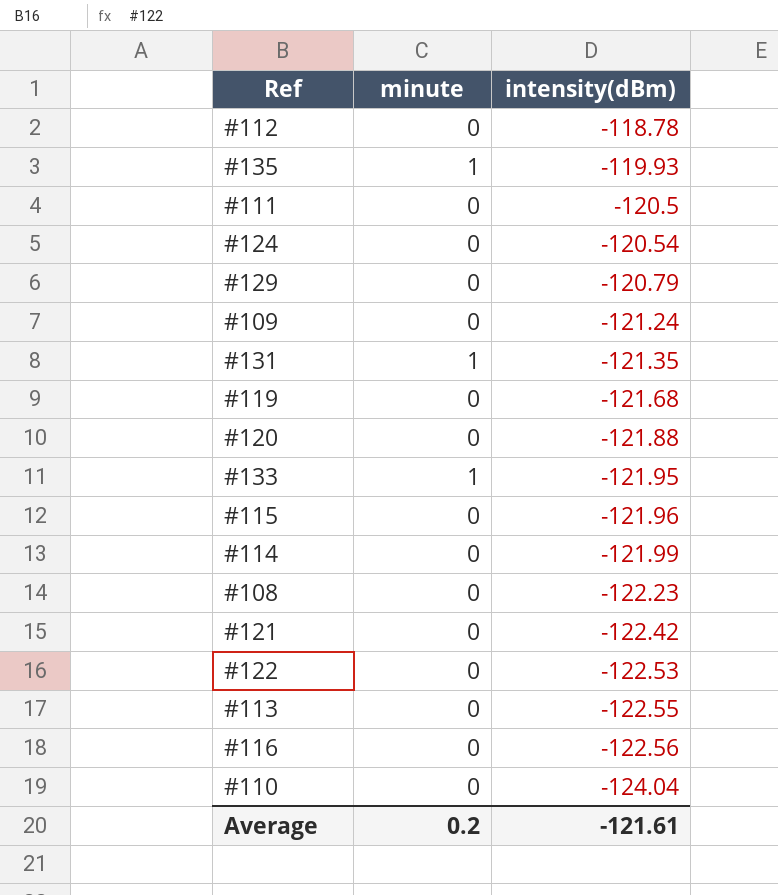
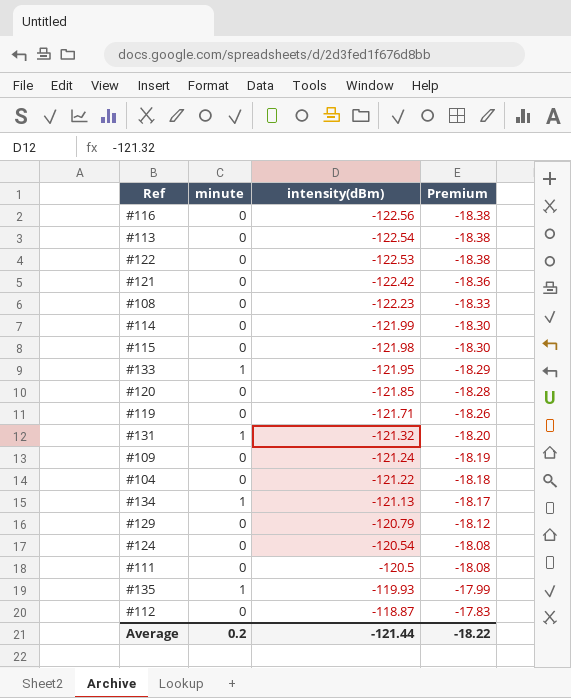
row order: intensity(dBm) descending -> intensity(dBm) ascending
column Premium | formula: none -> [intensity(dBm)] * 0.15
row #110: 0 | -124.04 -> none
#113 | intensity(dBm): -122.55 -> -122.54
#115 | intensity(dBm): -121.96 -> -121.98
#120 | intensity(dBm): -121.88 -> -121.85
#119 | intensity(dBm): -121.68 -> -121.71
#131 | intensity(dBm): -121.35 -> -121.32
row #104: none -> 0 | -121.22 | -18.18
row #134: none -> 1 | -121.13 | -18.17
#112 | intensity(dBm): -118.78 -> -118.87
Average | intensity(dBm): -121.61 -> -121.44

